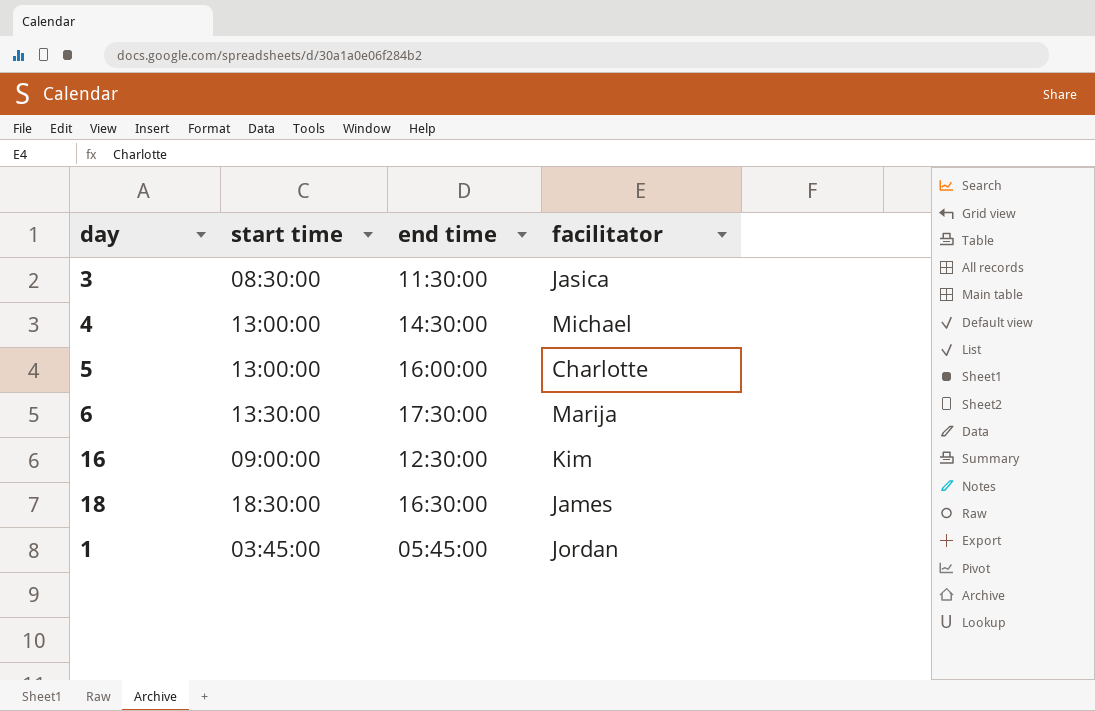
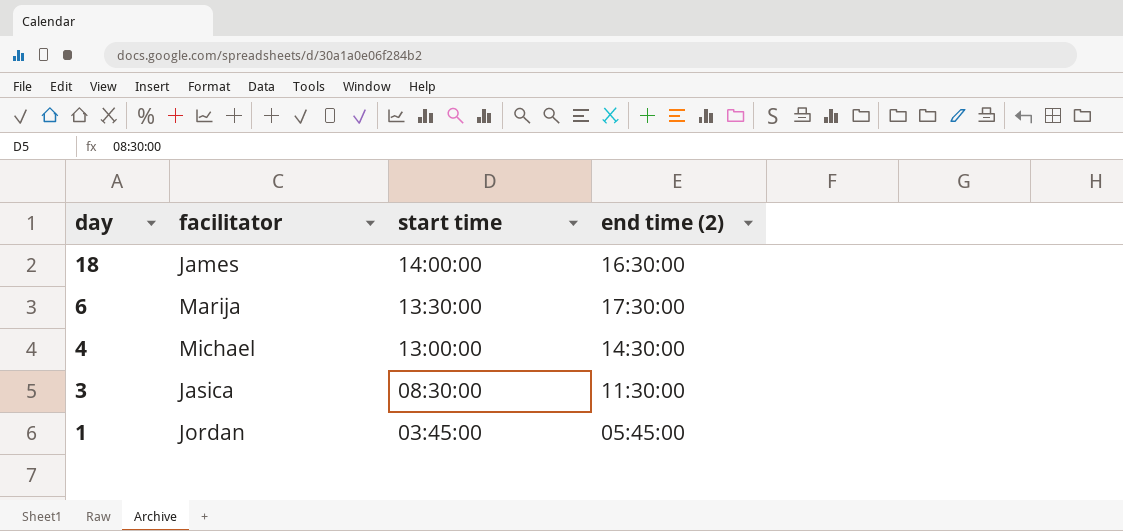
row order: none -> day descending
column facilitator | position: 4 -> 2
column name: end time -> end time (2)
row 5: 13:00:00 | 16:00:00 | Charlotte -> none
row 16: 09:00:00 | 12:30:00 | Kim -> none
18 | start time: 18:30:00 -> 14:00:00

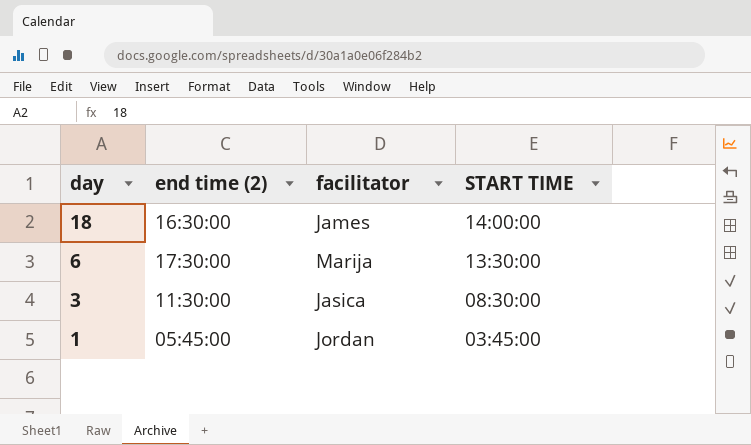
column end time (2) | position: 4 -> 2
column name: start time -> START TIME
row 4: Michael | 13:00:00 | 14:30:00 -> none

